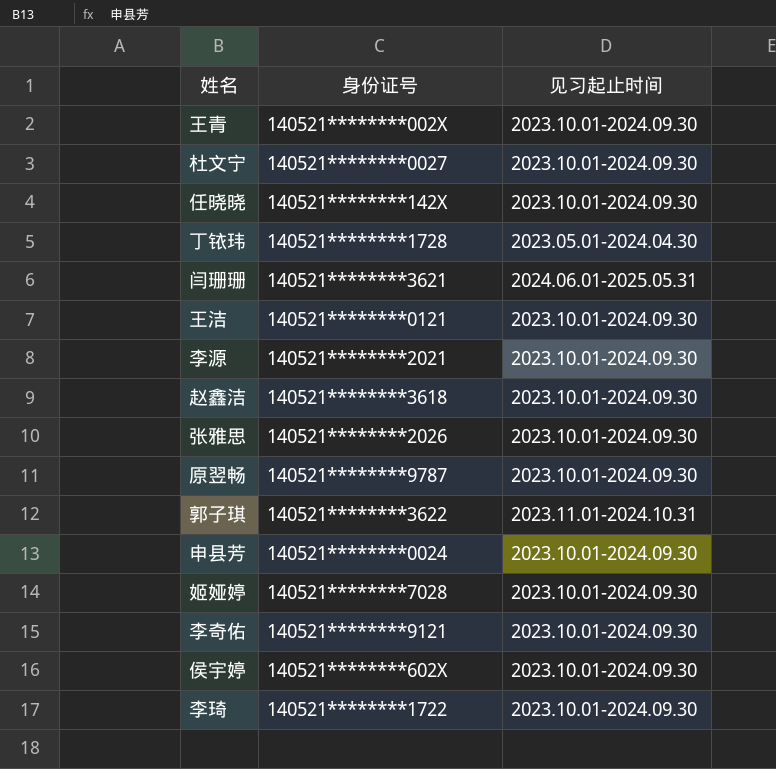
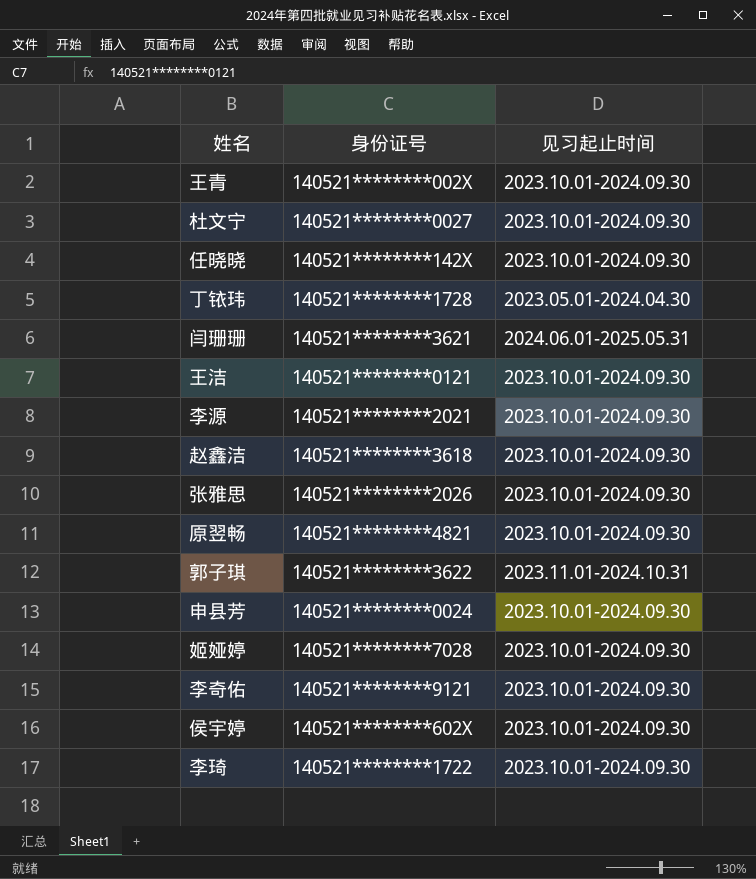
原翌畅 | 身份证号: 140521********9787 -> 140521********4821

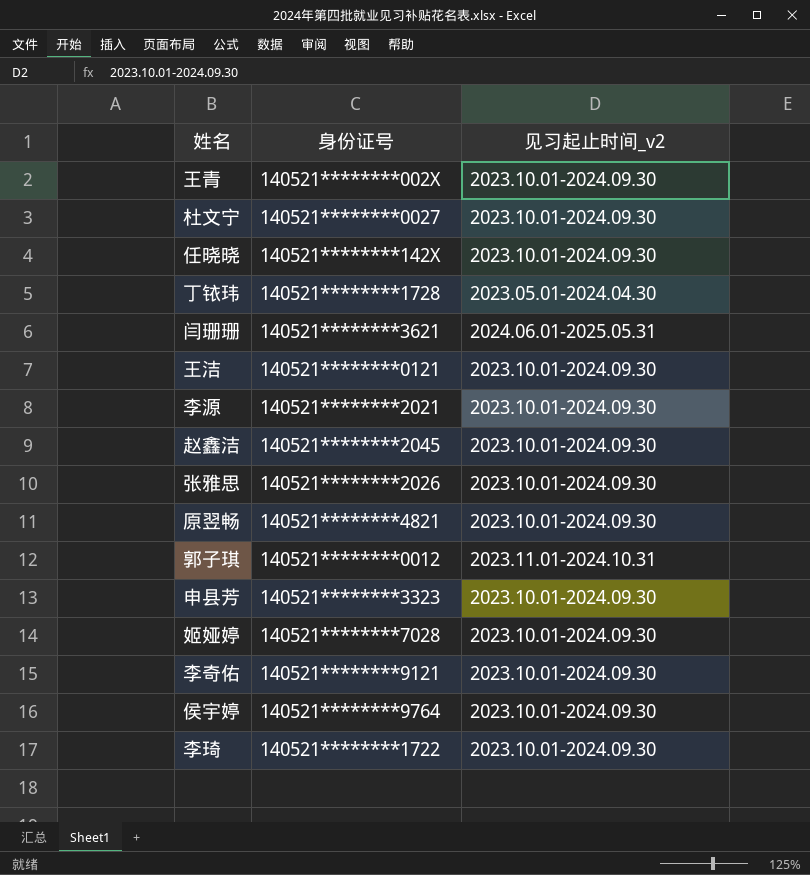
column name: 见习起止时间 -> 见习起止时间_v2
赵鑫洁 | 身份证号: 140521********3618 -> 140521********2045
郭子琪 | 身份证号: 140521********3622 -> 140521********0012
申县芳 | 身份证号: 140521********0024 -> 140521********3323
侯宇婷 | 身份证号: 140521********602X -> 140521********9764

